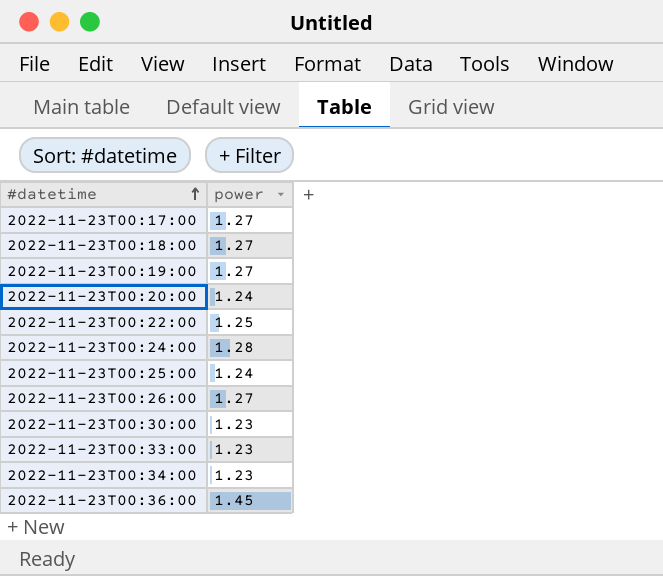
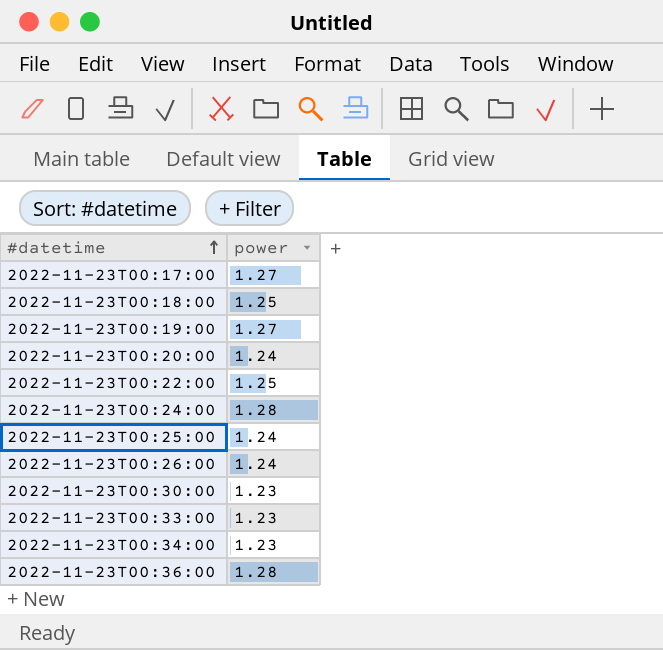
2022-11-23T00:18:00 | power: 1.27 -> 1.25
2022-11-23T00:26:00 | power: 1.27 -> 1.24
2022-11-23T00:36:00 | power: 1.45 -> 1.28

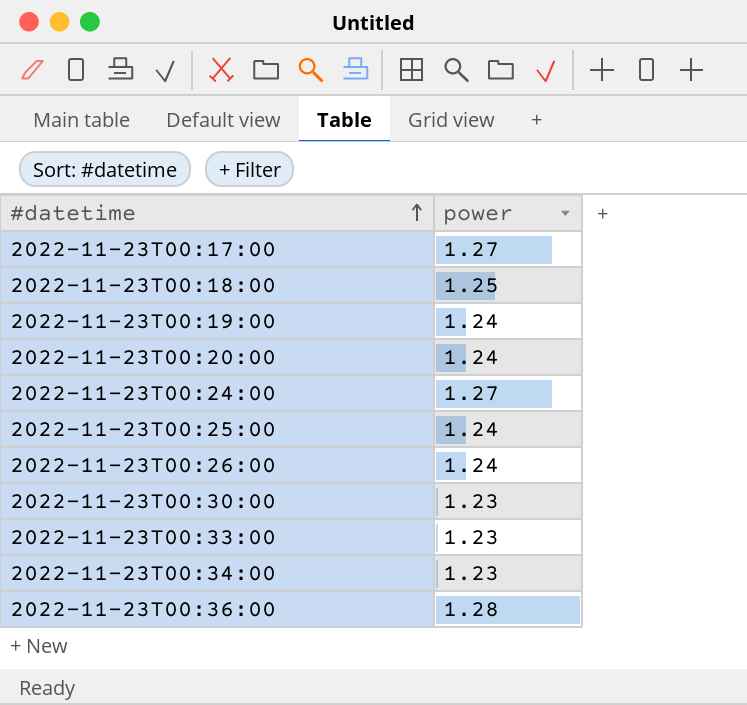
row 2022-11-23T00:22:00: 1.25 -> none
2022-11-23T00:19:00 | power: 1.27 -> 1.24
2022-11-23T00:24:00 | power: 1.28 -> 1.27

